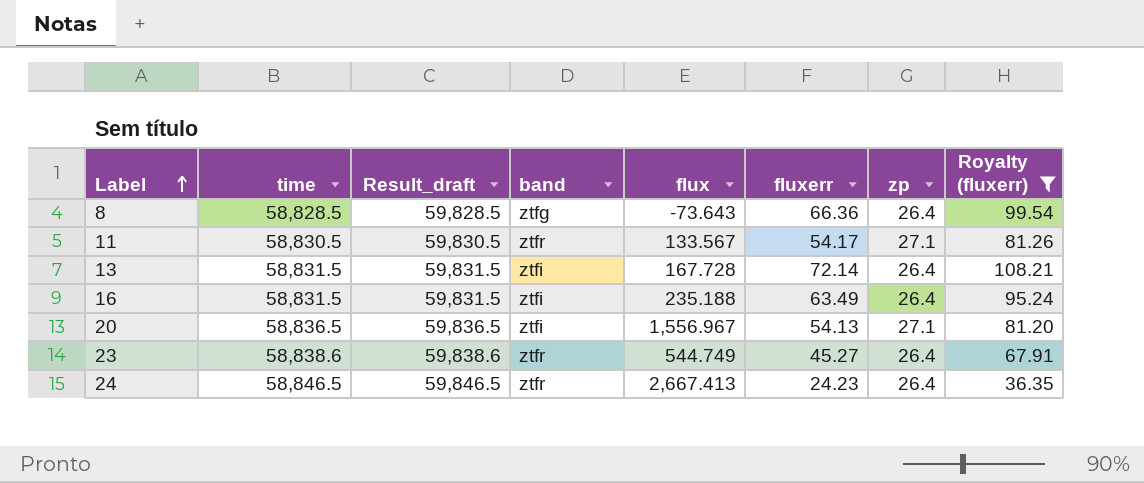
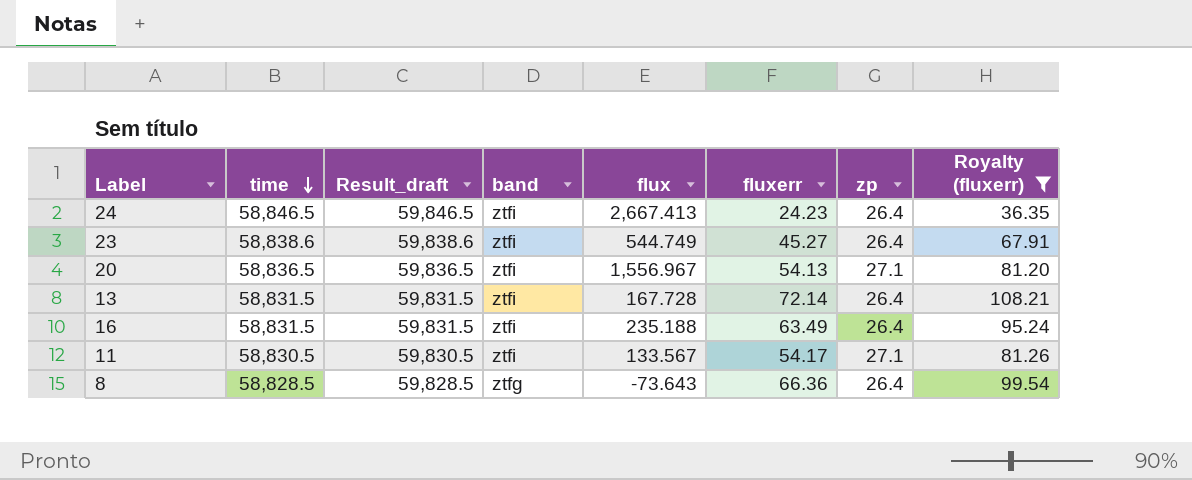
row order: Label ascending -> time descending
24 | band: ztfr -> ztfi
23 | band: ztfr -> ztfi
11 | band: ztfr -> ztfi

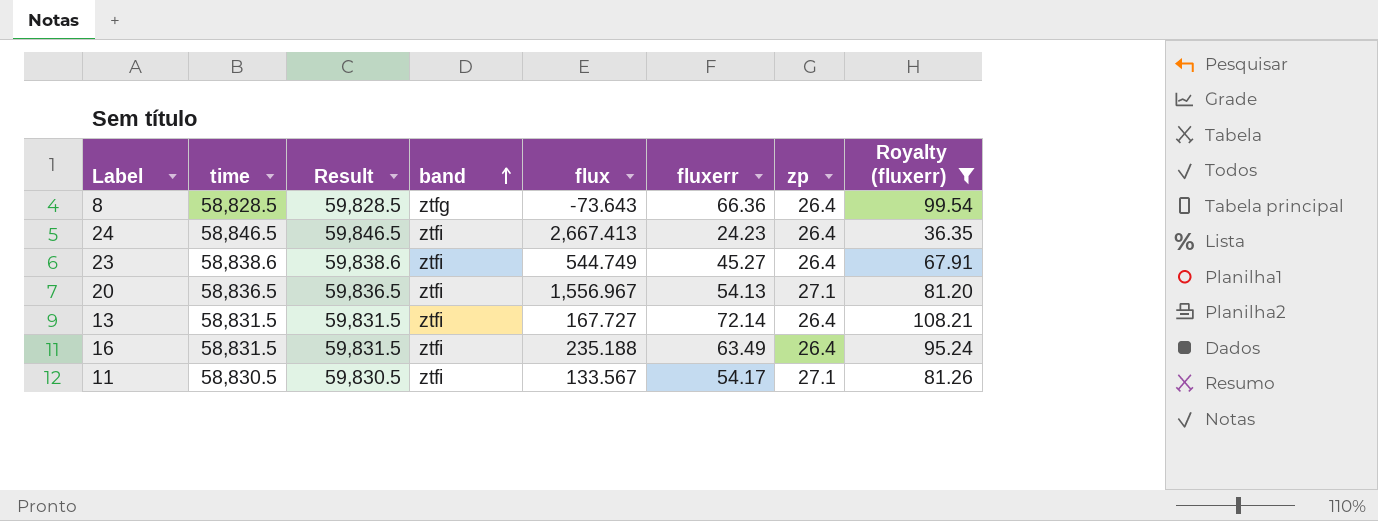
row order: time descending -> band ascending
column name: Result_draft -> Result
13 | flux: 167.728 -> 167.727

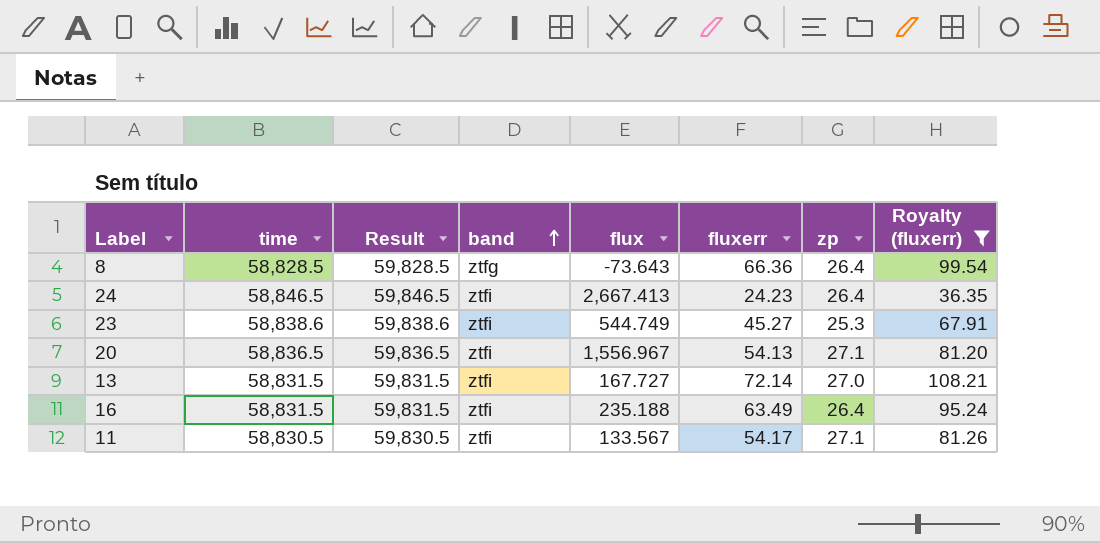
23 | zp: 26.4 -> 25.3
13 | zp: 26.4 -> 27.0

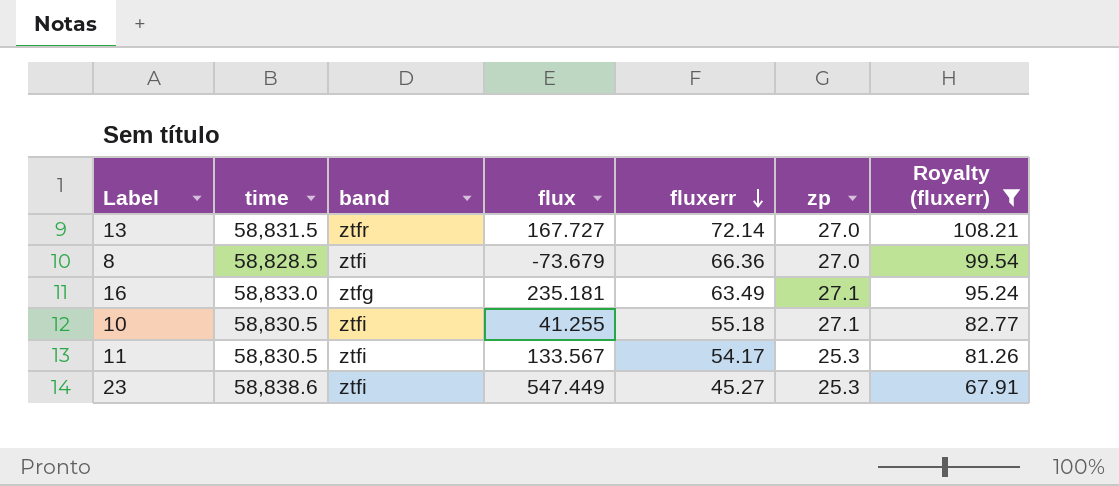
row order: band ascending -> fluxerr descending
column Result | formula: [time] + 1000 -> none
row 24: 58,846.5 | 59,846.5 | ztfi | 2,667.413 | 24.23 | 26.4 | 36.35 -> none
row 20: 58,836.5 | 59,836.5 | ztfi | 1,556.967 | 54.13 | 27.1 | 81.20 -> none
13 | band: ztfi -> ztfr
8 | band: ztfg -> ztfi
8 | flux: -73.643 -> -73.679
8 | zp: 26.4 -> 27.0
16 | time: 58,831.5 -> 58,833.0
16 | band: ztfi -> ztfg
16 | flux: 235.188 -> 235.181
16 | zp: 26.4 -> 27.1
row 10: none -> 58,830.5 | ztfi | 41.255 | 55.18 | 27.1 | 82.77
11 | zp: 27.1 -> 25.3
23 | flux: 544.749 -> 547.449

